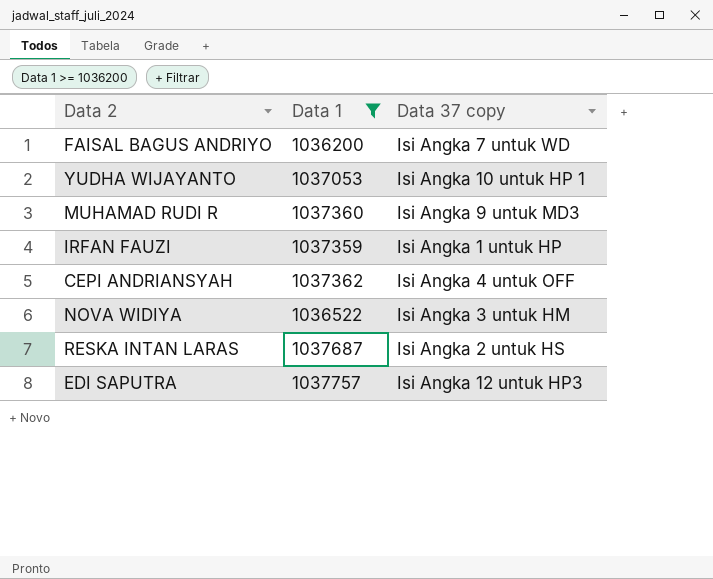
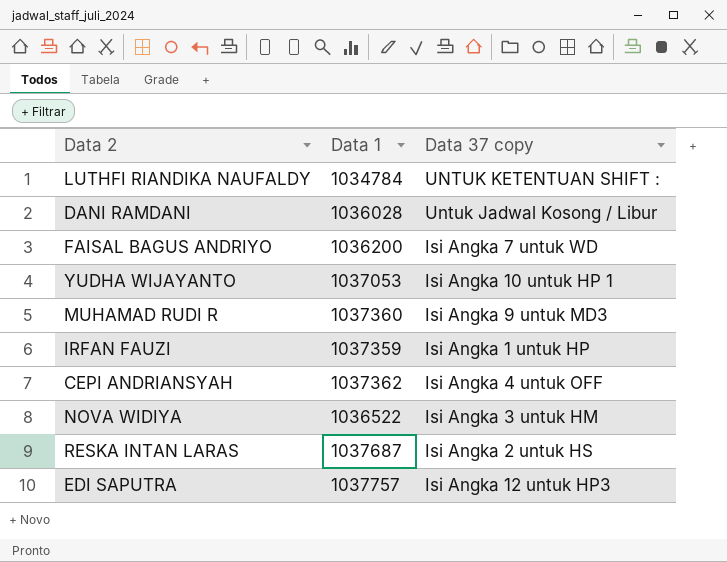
filter: Data 1 >= 1036200 -> none

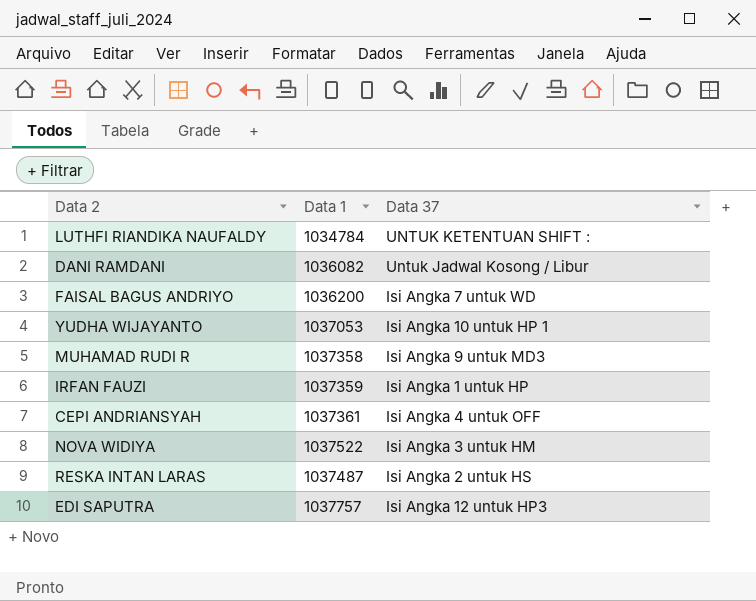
column name: Data 37 copy -> Data 37
DANI RAMDANI | Data 1: 1036028 -> 1036082
MUHAMAD RUDI R | Data 1: 1037360 -> 1037358
CEPI ANDRIANSYAH | Data 1: 1037362 -> 1037361
NOVA WIDIYA | Data 1: 1036522 -> 1037522
RESKA INTAN LARAS | Data 1: 1037687 -> 1037487

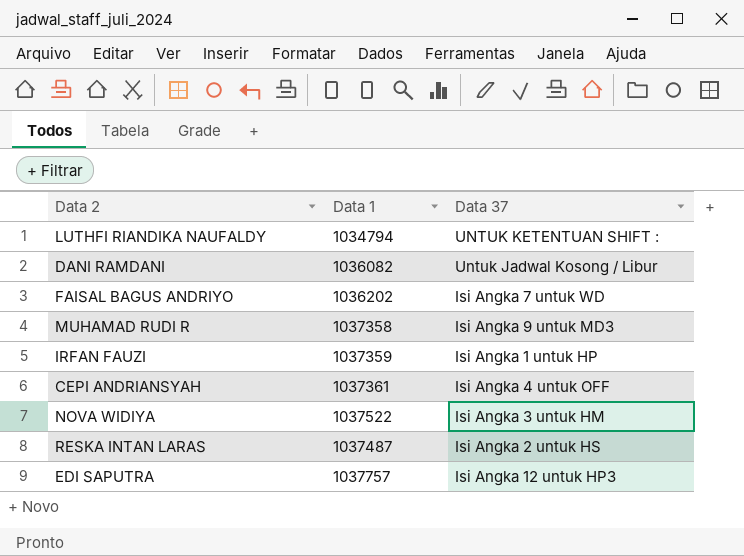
row YUDHA WIJAYANTO: 1037053 | Isi Angka 10 untuk HP 1 -> none
LUTHFI RIANDIKA NAUFALDY | Data 1: 1034784 -> 1034794
FAISAL BAGUS ANDRIYO | Data 1: 1036200 -> 1036202

